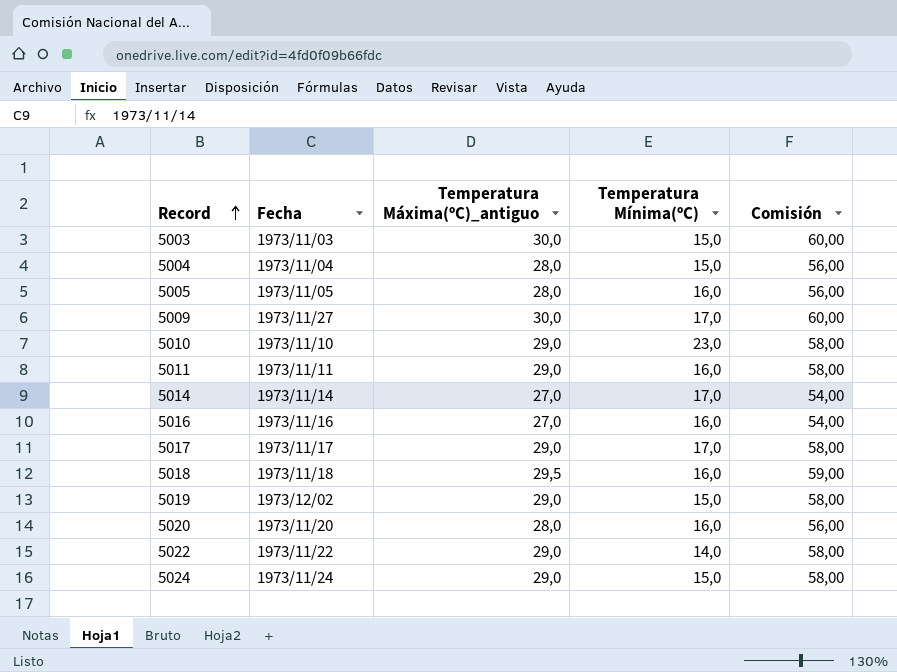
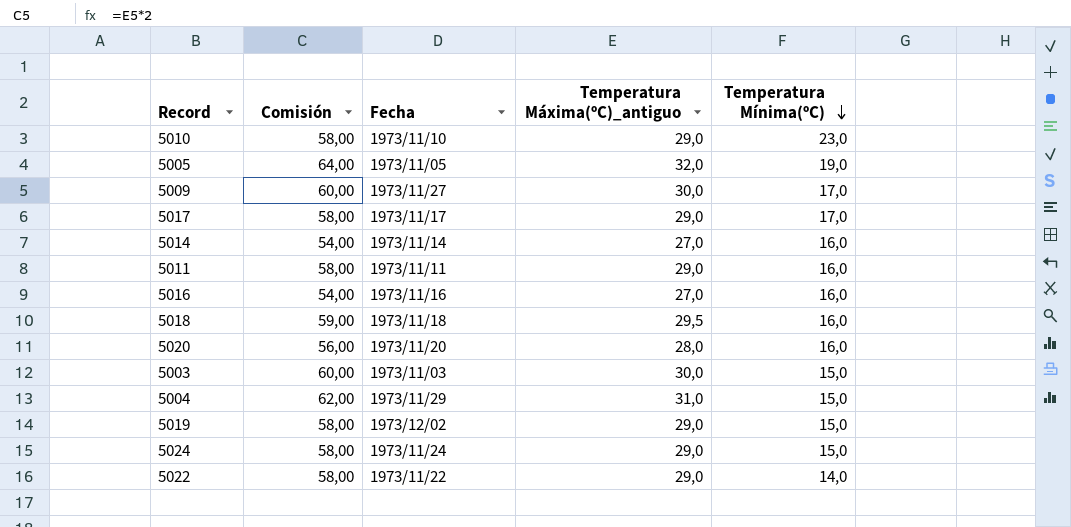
row order: Record ascending -> Temperatura Mínima(ºC) descending
column Comisión | position: 5 -> 2
5005 | Comisión: 56,00 -> 64,00
5005 | Temperatura Máxima(ºC)_antiguo: 28,0 -> 32,0
5005 | Temperatura Mínima(ºC): 16,0 -> 19,0
5014 | Temperatura Mínima(ºC): 17,0 -> 16,0
5004 | Comisión: 56,00 -> 62,00
5004 | Fecha: 1973/11/04 -> 1973/11/29
5004 | Temperatura Máxima(ºC)_antiguo: 28,0 -> 31,0

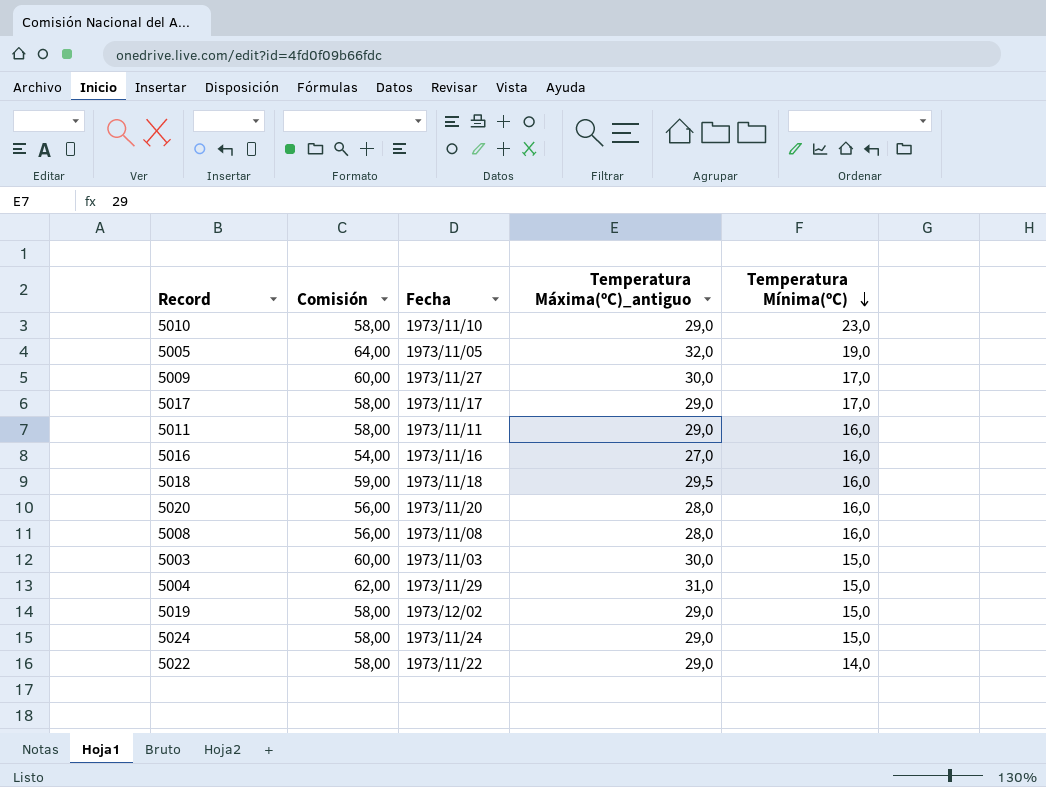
row 5014: 54,00 | 1973/11/14 | 27,0 | 16,0 -> none
row 5008: none -> 56,00 | 1973/11/08 | 28,0 | 16,0

